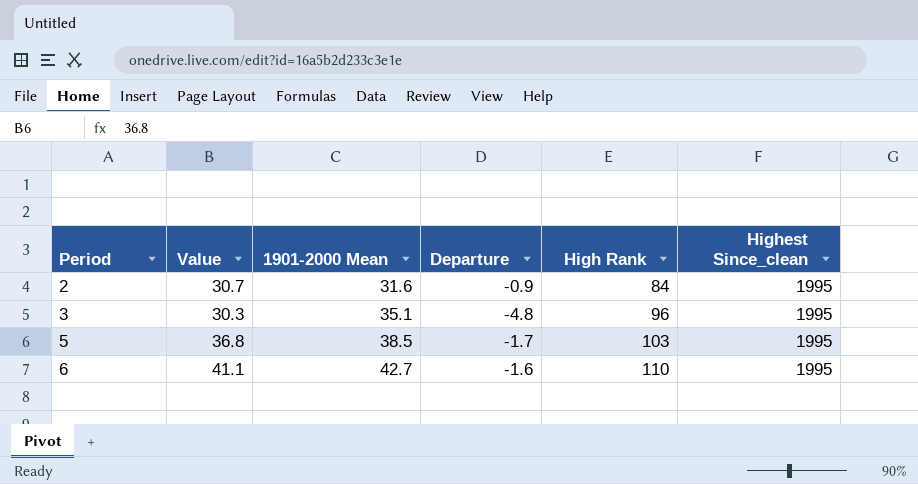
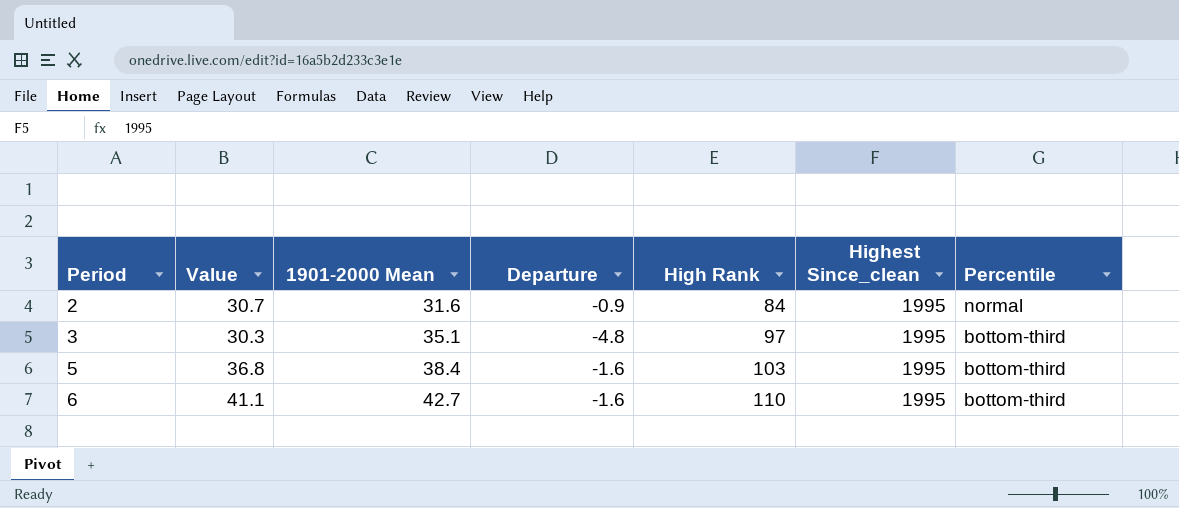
column Percentile | position: none -> 7
3 | High Rank: 96 -> 97
5 | 1901-2000 Mean: 38.5 -> 38.4
5 | Departure: -1.7 -> -1.6

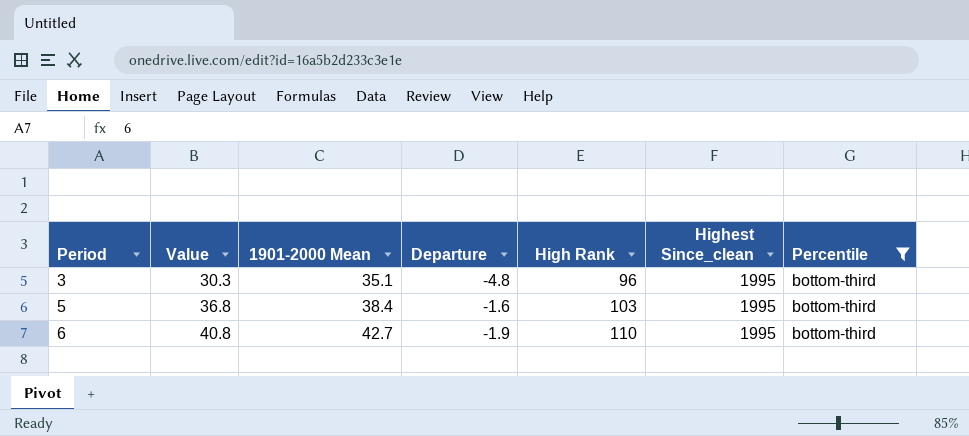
filter: none -> Percentile = bottom-third
3 | High Rank: 97 -> 96
6 | Value: 41.1 -> 40.8
6 | Departure: -1.6 -> -1.9

